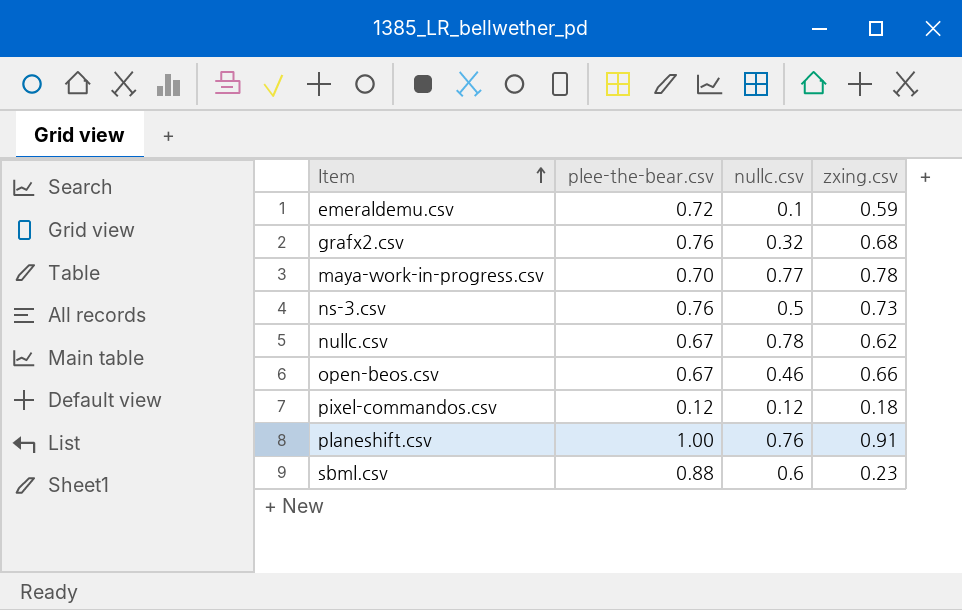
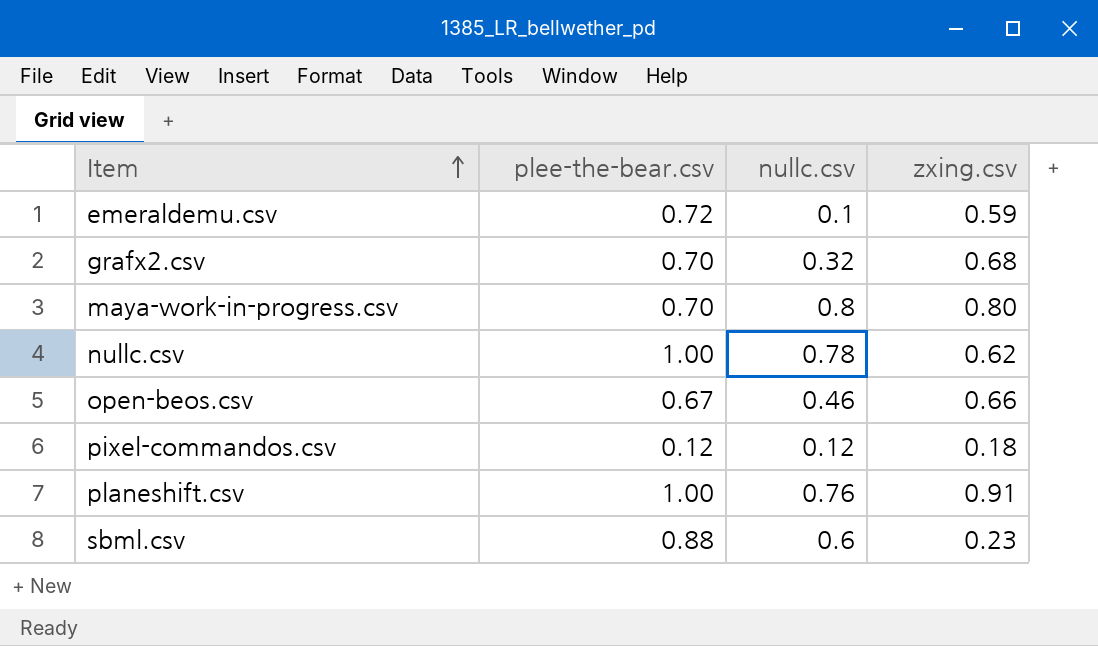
row ns-3.csv: 0.76 | 0.5 | 0.73 -> none
grafx2.csv | plee-the-bear.csv: 0.76 -> 0.70
maya-work-in-progress.csv | nullc.csv: 0.77 -> 0.8
maya-work-in-progress.csv | zxing.csv: 0.78 -> 0.80
nullc.csv | plee-the-bear.csv: 0.67 -> 1.00

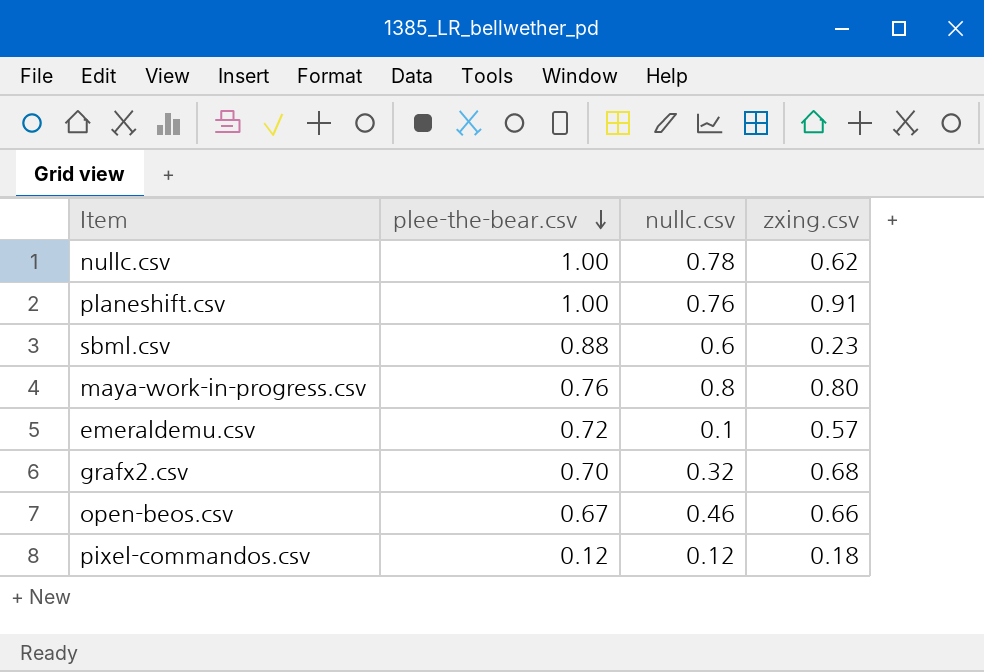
row order: Item ascending -> plee-the-bear.csv descending
maya-work-in-progress.csv | plee-the-bear.csv: 0.70 -> 0.76
emeraldemu.csv | zxing.csv: 0.59 -> 0.57

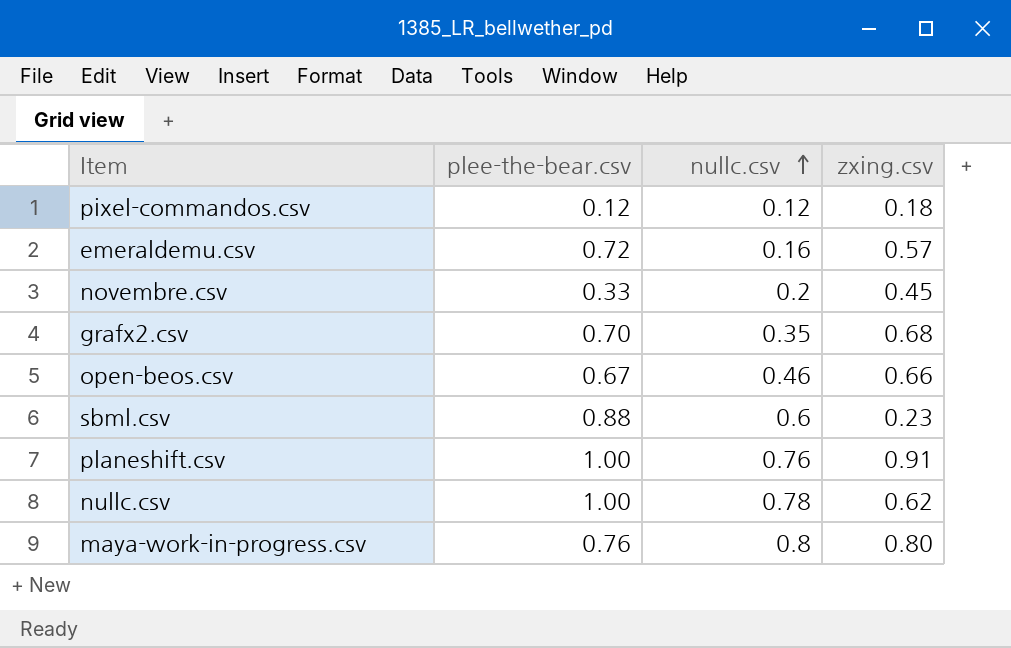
row order: plee-the-bear.csv descending -> nullc.csv ascending
emeraldemu.csv | nullc.csv: 0.1 -> 0.16
row novembre.csv: none -> 0.33 | 0.2 | 0.45
grafx2.csv | nullc.csv: 0.32 -> 0.35

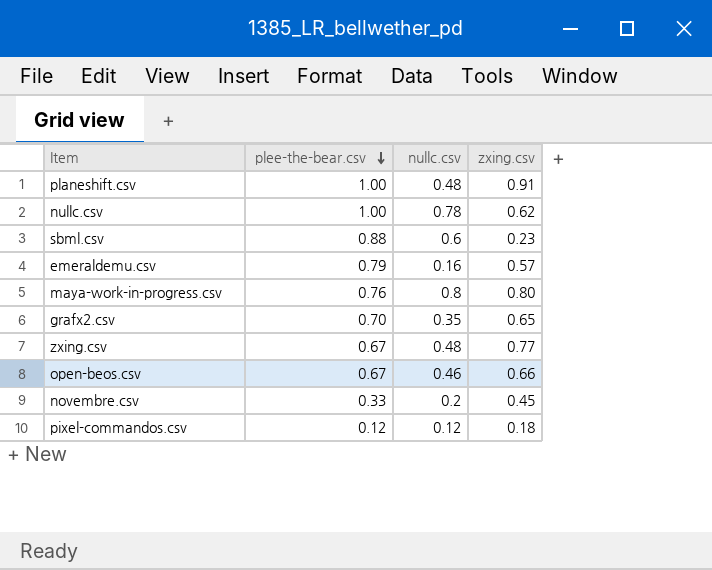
row order: nullc.csv ascending -> plee-the-bear.csv descending
planeshift.csv | nullc.csv: 0.76 -> 0.48
emeraldemu.csv | plee-the-bear.csv: 0.72 -> 0.79
grafx2.csv | zxing.csv: 0.68 -> 0.65
row zxing.csv: none -> 0.67 | 0.48 | 0.77

